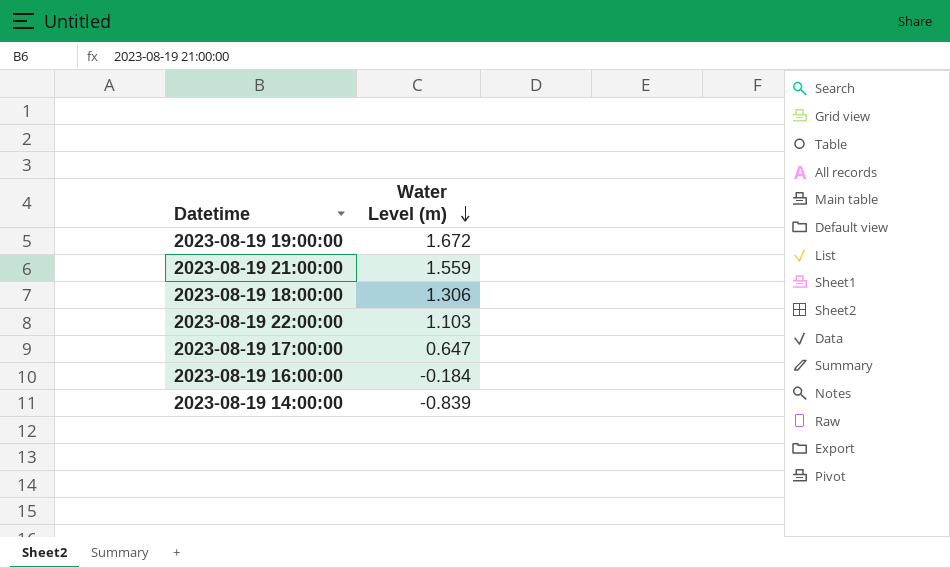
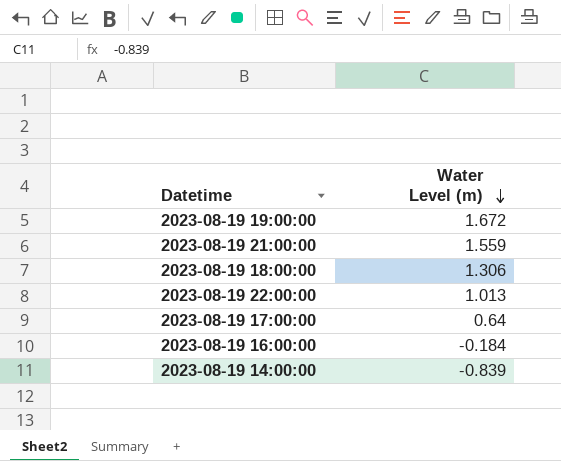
2023-08-19 22:00:00 | Water Level (m): 1.103 -> 1.013
2023-08-19 17:00:00 | Water Level (m): 0.647 -> 0.64

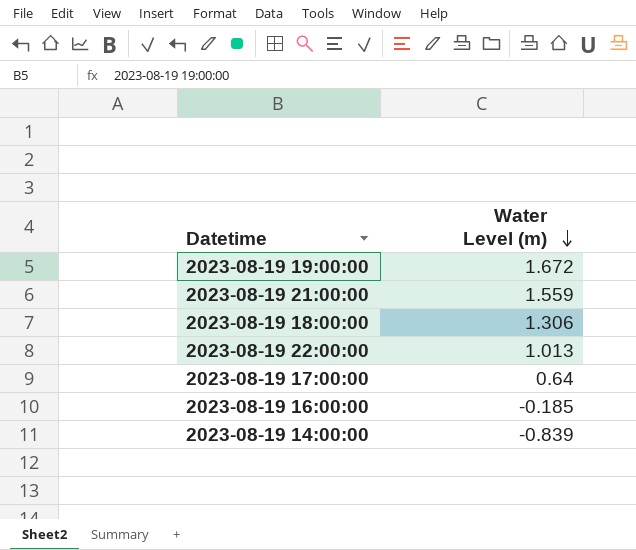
2023-08-19 16:00:00 | Water Level (m): -0.184 -> -0.185

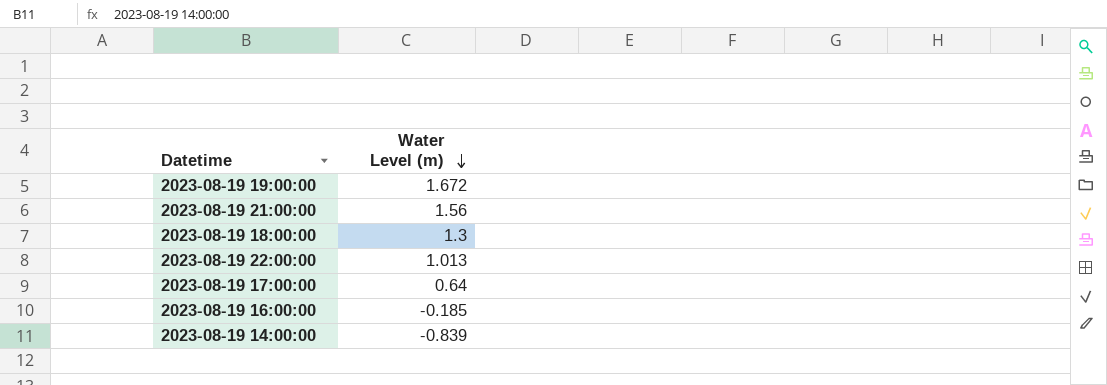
2023-08-19 21:00:00 | Water Level (m): 1.559 -> 1.56
2023-08-19 18:00:00 | Water Level (m): 1.306 -> 1.3

